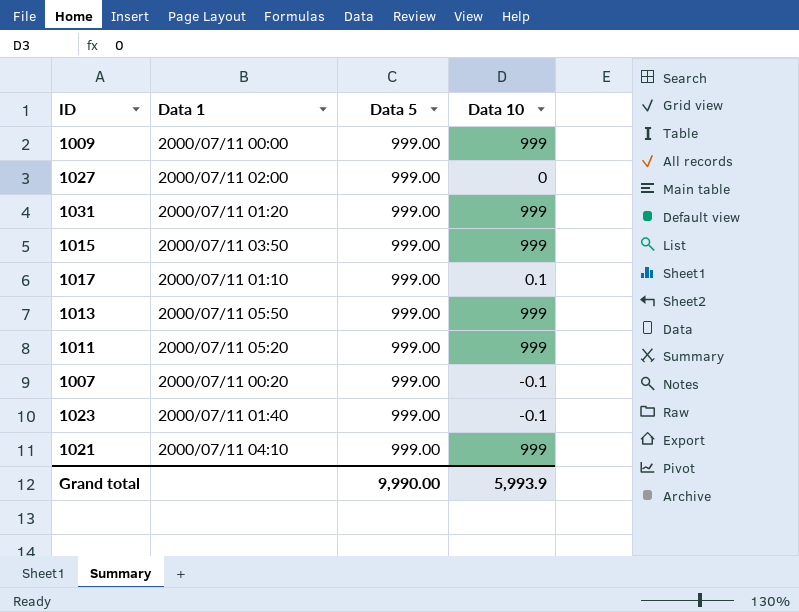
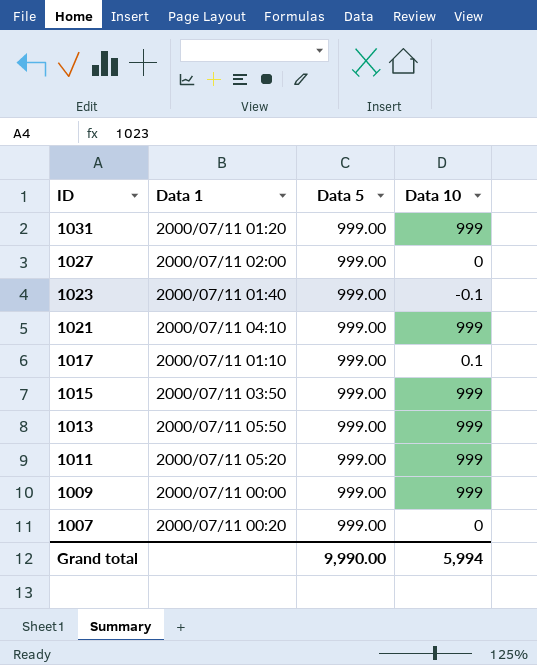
row order: none -> ID descending
1007 | Data 10: -0.1 -> 0
Grand total | Data 10: 5,993.9 -> 5,994

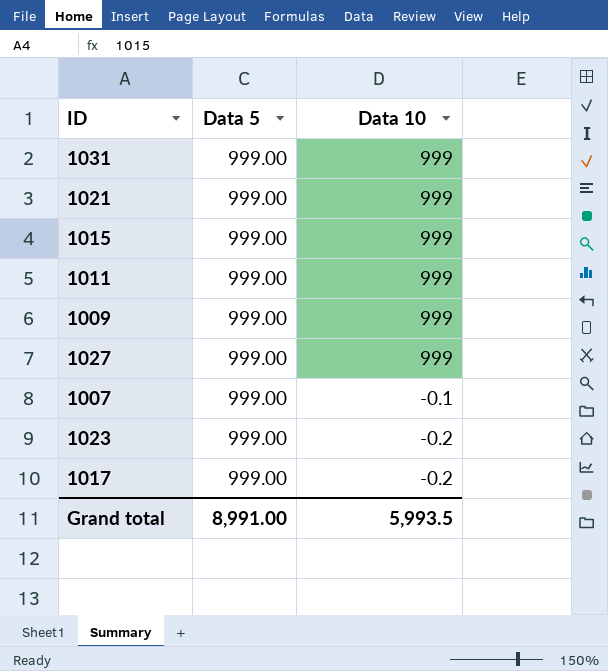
row order: ID descending -> Data 10 descending
column Data 1 | position: 2 -> none
row 1013: 2000/07/11 05:50 | 999.00 | 999 -> none
1027 | Data 10: 0 -> 999
1007 | Data 10: 0 -> -0.1
1023 | Data 10: -0.1 -> -0.2
1017 | Data 10: 0.1 -> -0.2
Grand total | Data 5: 9,990.00 -> 8,991.00
Grand total | Data 10: 5,994 -> 5,993.5

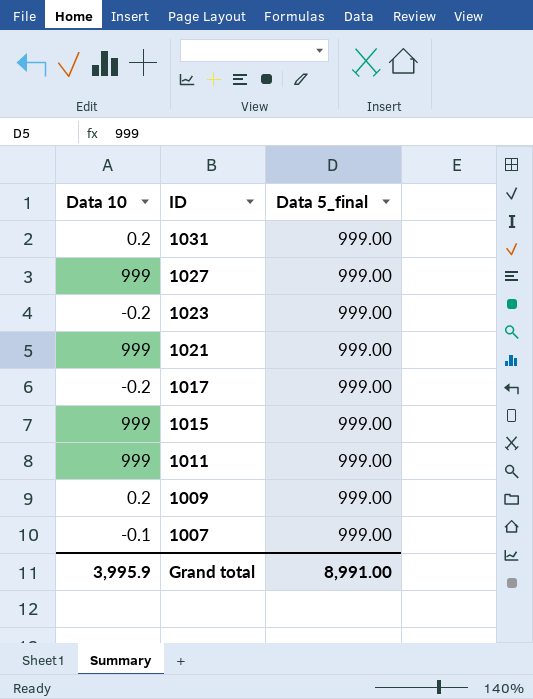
row order: Data 10 descending -> ID descending
column Data 10 | position: 3 -> 1
column name: Data 5 -> Data 5_final
1031 | Data 10: 999 -> 0.2
1009 | Data 10: 999 -> 0.2
Grand total | Data 10: 5,993.5 -> 3,995.9

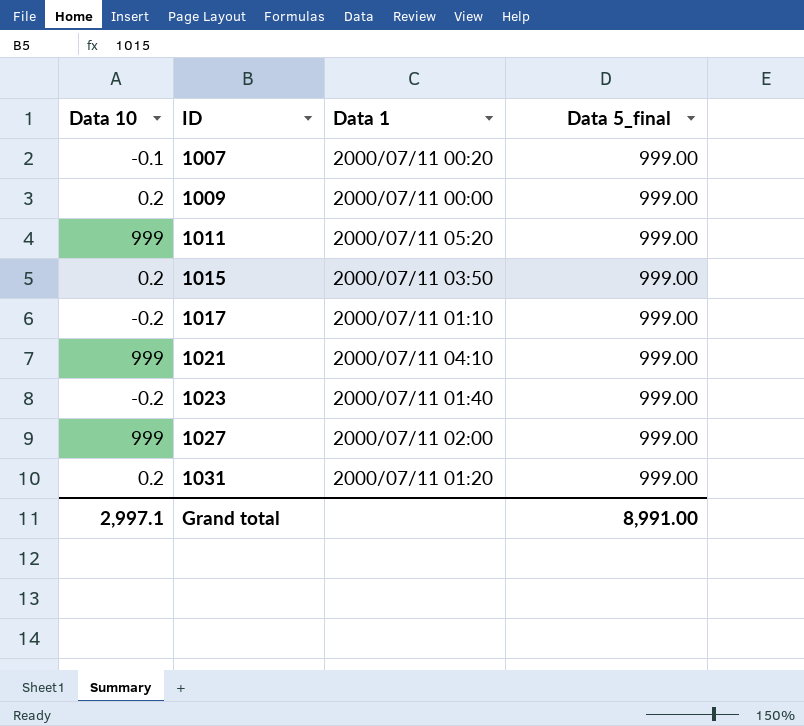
row order: ID descending -> ID ascending
column Data 1 | position: none -> 3
1015 | Data 10: 999 -> 0.2
Grand total | Data 10: 3,995.9 -> 2,997.1

